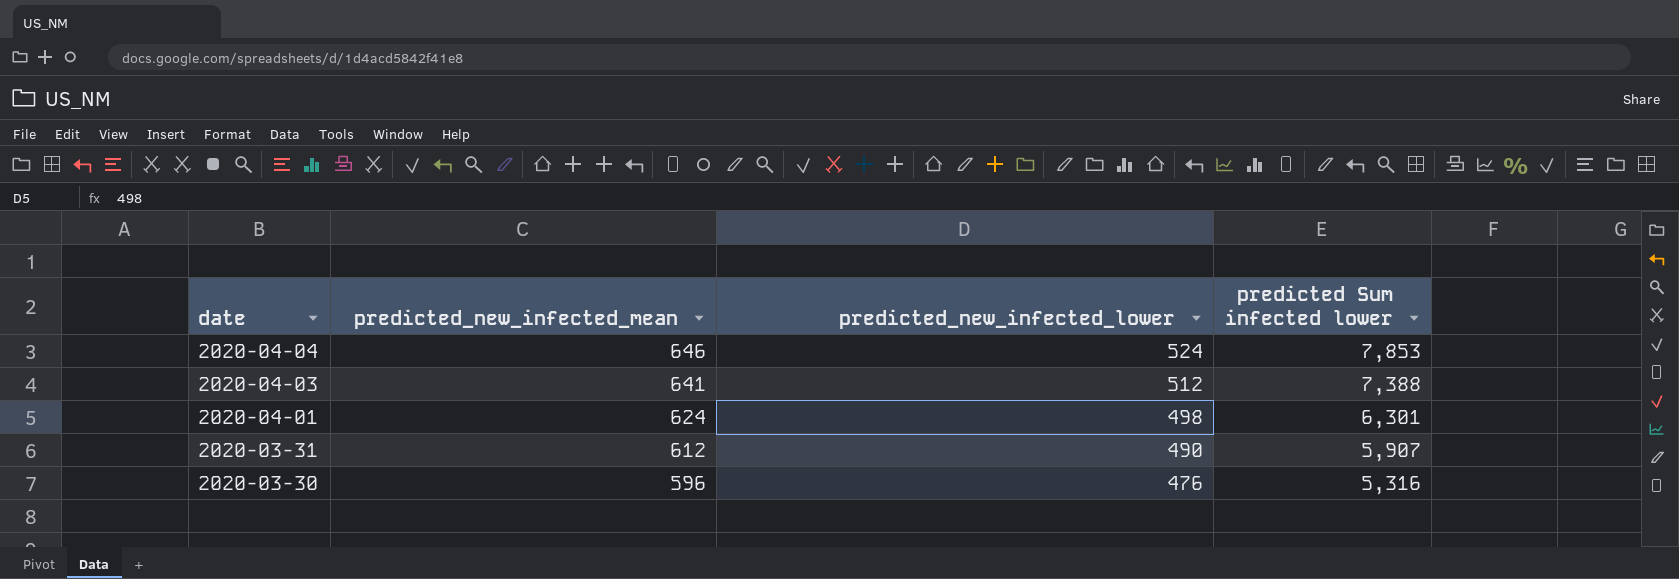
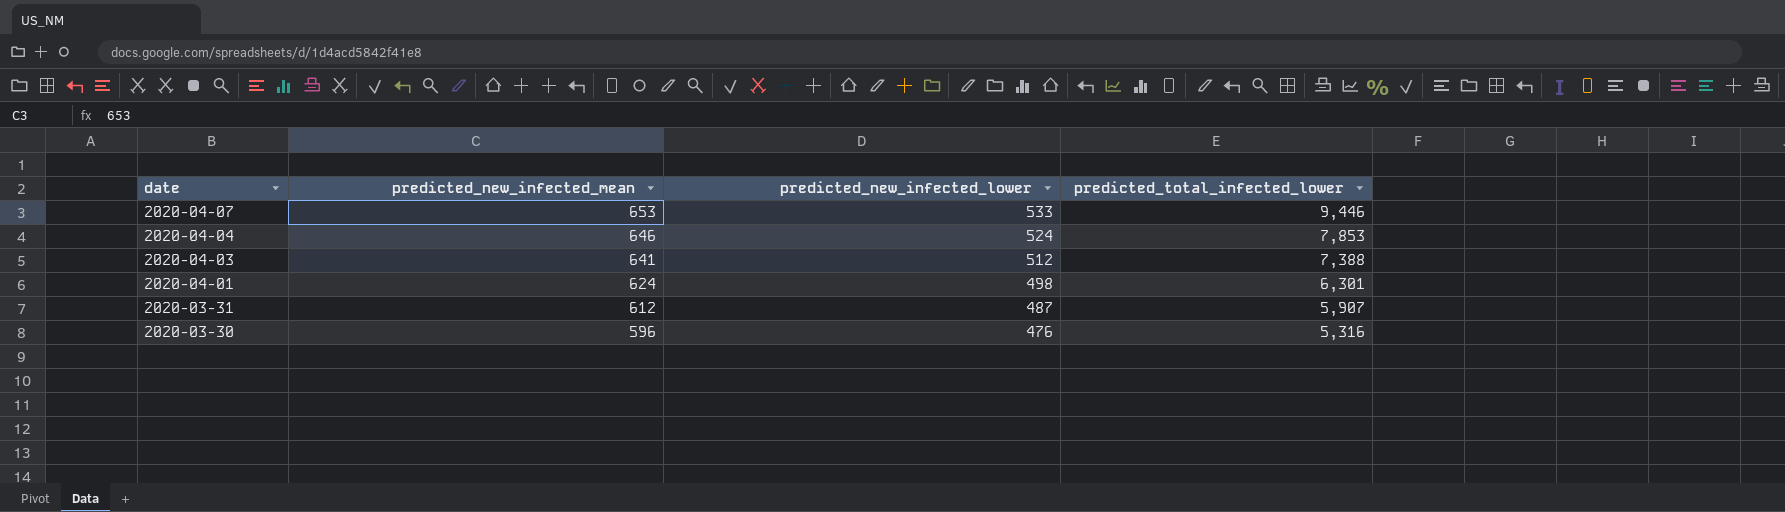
column name: predicted Sum infected lower -> predicted_total_infected_lower
row 2020-04-07: none -> 653 | 533 | 9,446
2020-03-31 | predicted_new_infected_lower: 490 -> 487

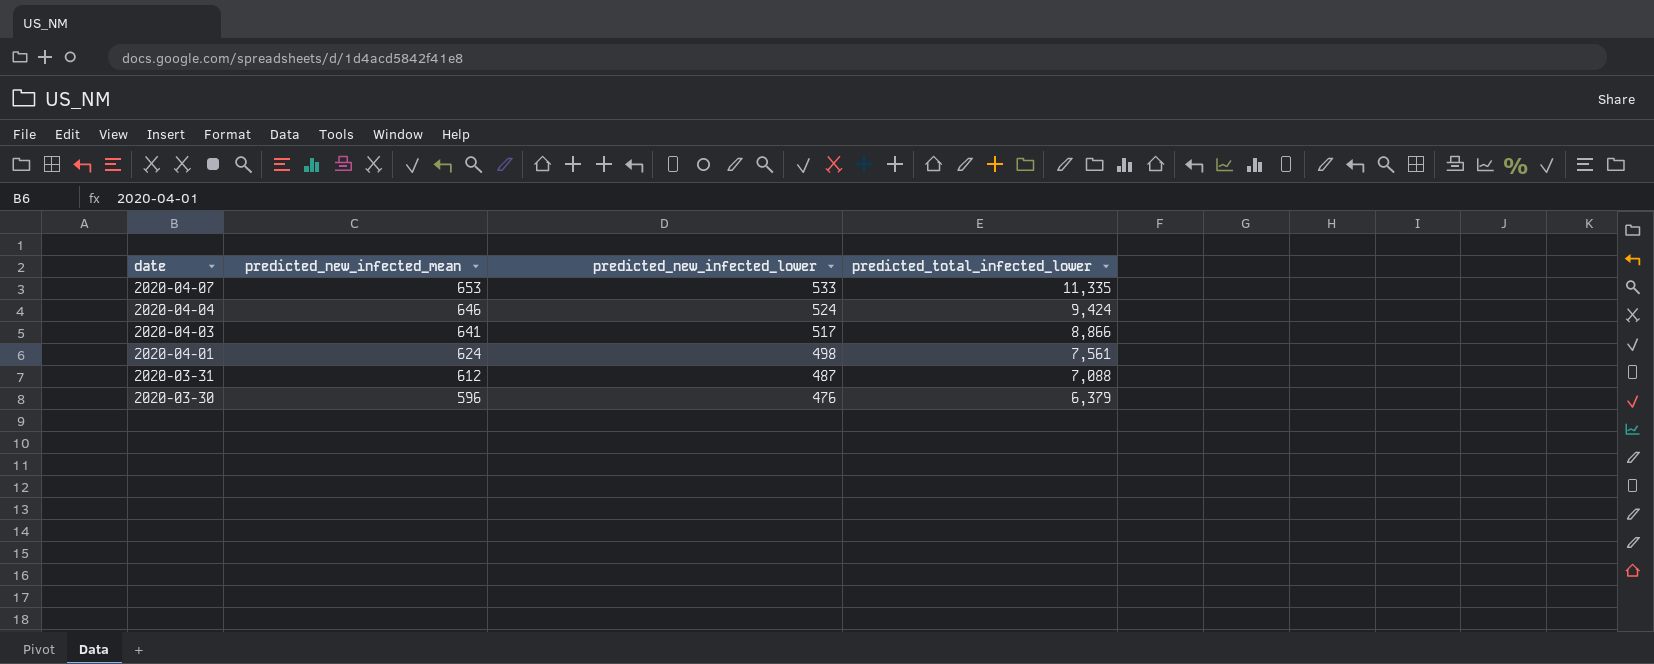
2020-04-07 | predicted_total_infected_lower: 9,446 -> 11,335
2020-04-04 | predicted_total_infected_lower: 7,853 -> 9,424
2020-04-03 | predicted_new_infected_lower: 512 -> 517
2020-04-03 | predicted_total_infected_lower: 7,388 -> 8,866
2020-04-01 | predicted_total_infected_lower: 6,301 -> 7,561
2020-03-31 | predicted_total_infected_lower: 5,907 -> 7,088
2020-03-30 | predicted_total_infected_lower: 5,316 -> 6,379

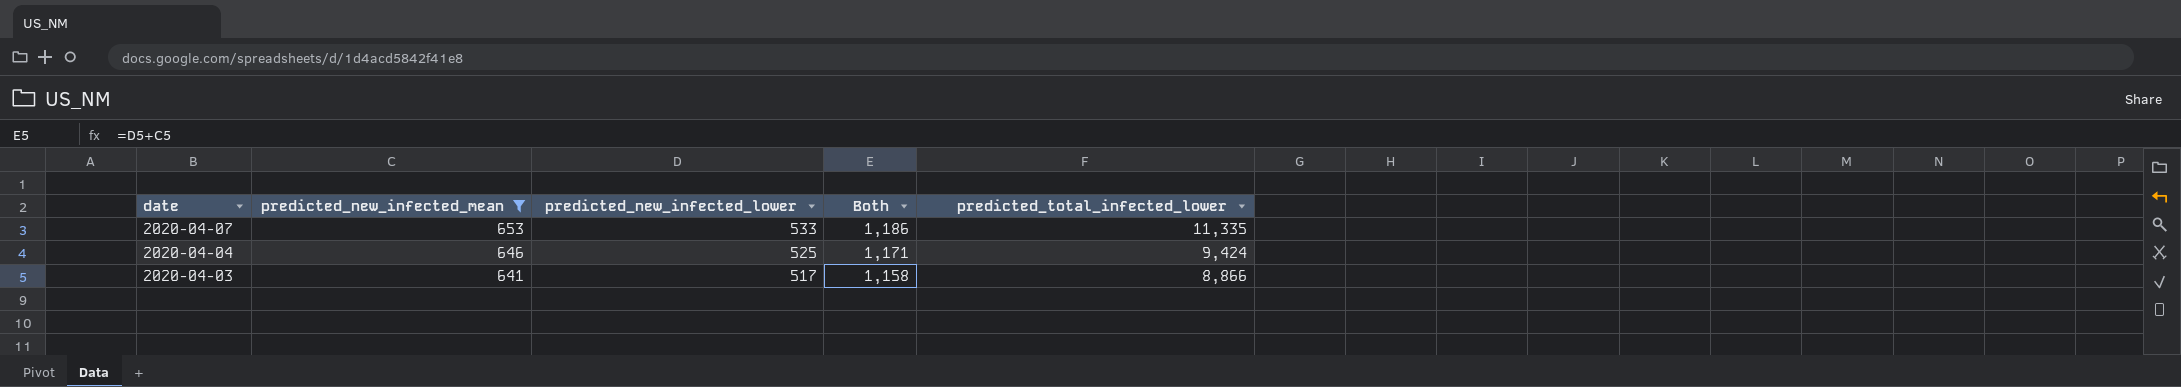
filter: none -> predicted_new_infected_mean >= 641
column Both | formula: none -> [predicted_new_infected_mean] + [predicted_new_infected_lower]
2020-04-04 | predicted_new_infected_lower: 524 -> 525

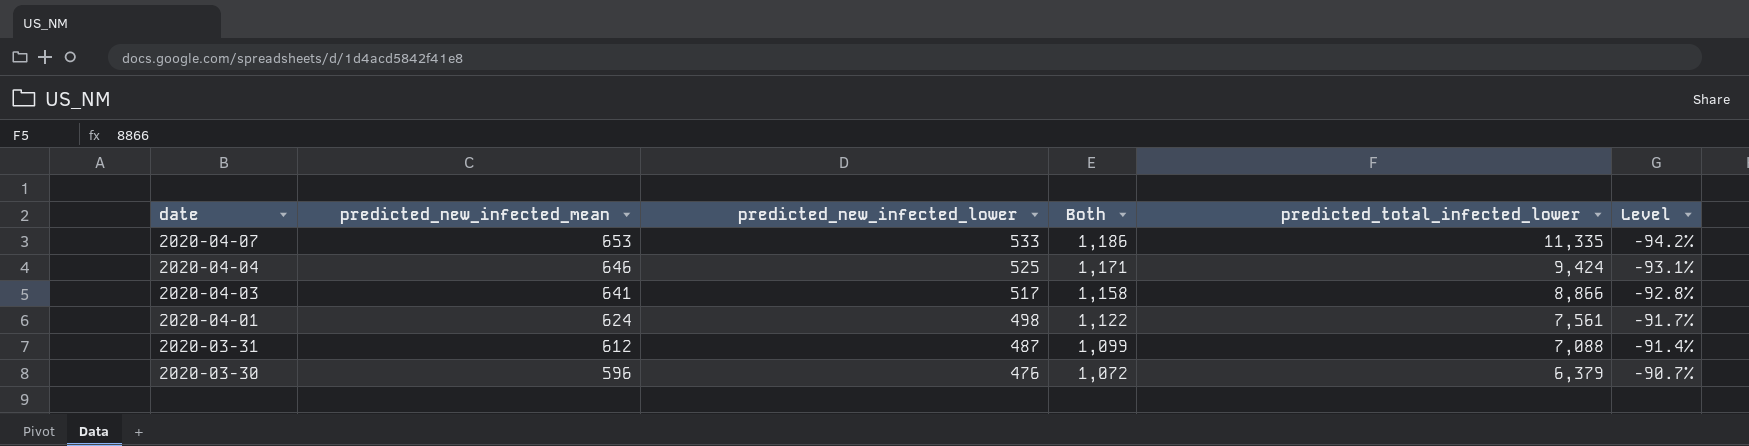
filter: predicted_new_infected_mean >= 641 -> none
column Level | formula: none -> ([predicted_new_infected_mean] - [predicted_total_infected_lower]) / [predicted_total_infected_lower]

